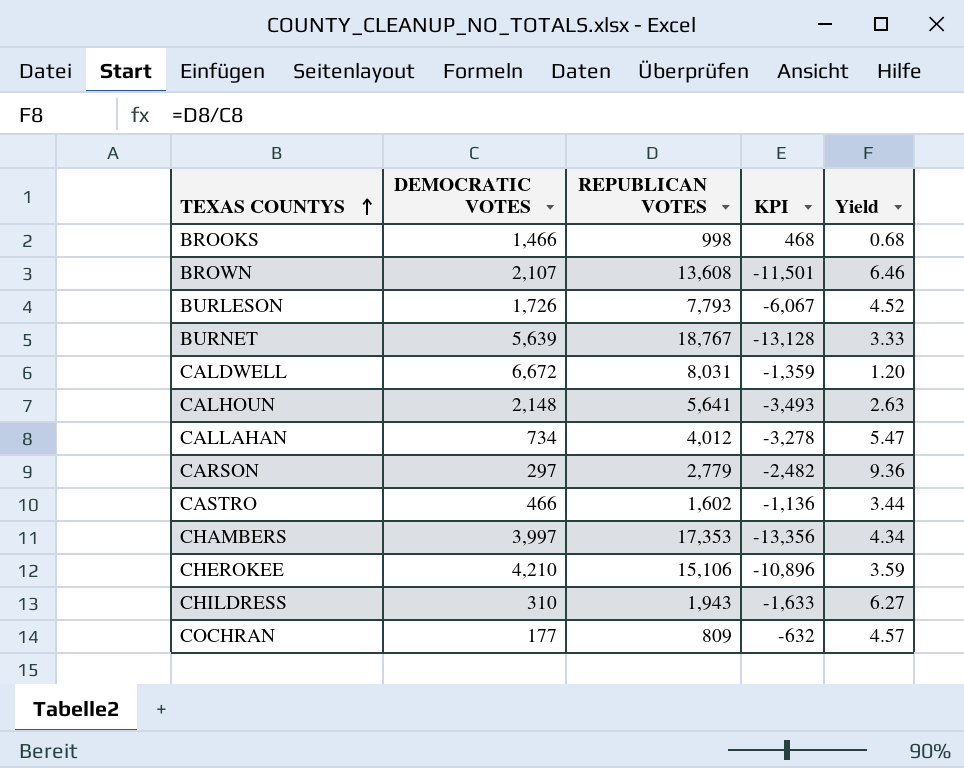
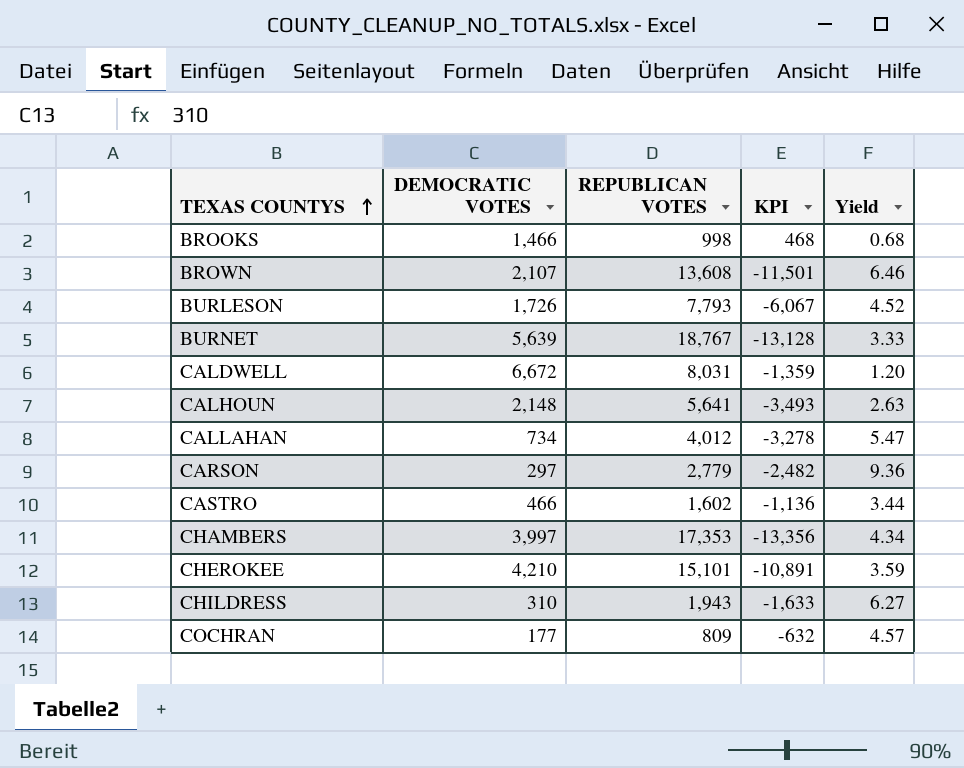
CHEROKEE | REPUBLICAN VOTES: 15,106 -> 15,101
CHEROKEE | KPI: -10,896 -> -10,891

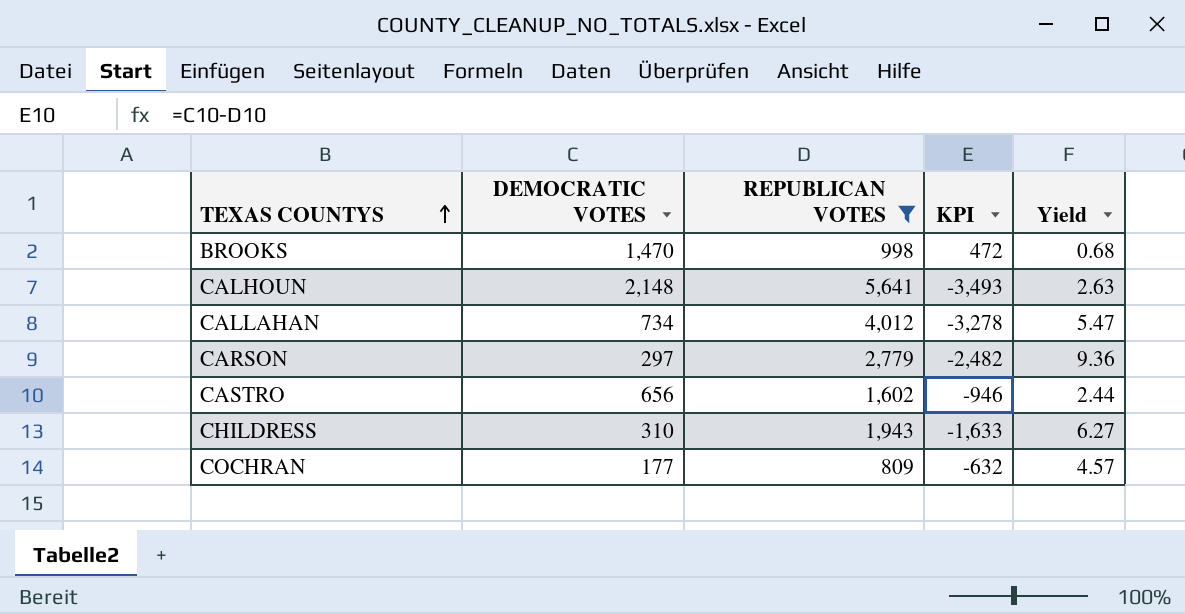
filter: none -> REPUBLICAN VOTES <= 5,641
BROOKS | DEMOCRATIC VOTES: 1,466 -> 1,470
BROOKS | KPI: 468 -> 472
CASTRO | DEMOCRATIC VOTES: 466 -> 656
CASTRO | KPI: -1,136 -> -946
CASTRO | Yield: 3.44 -> 2.44

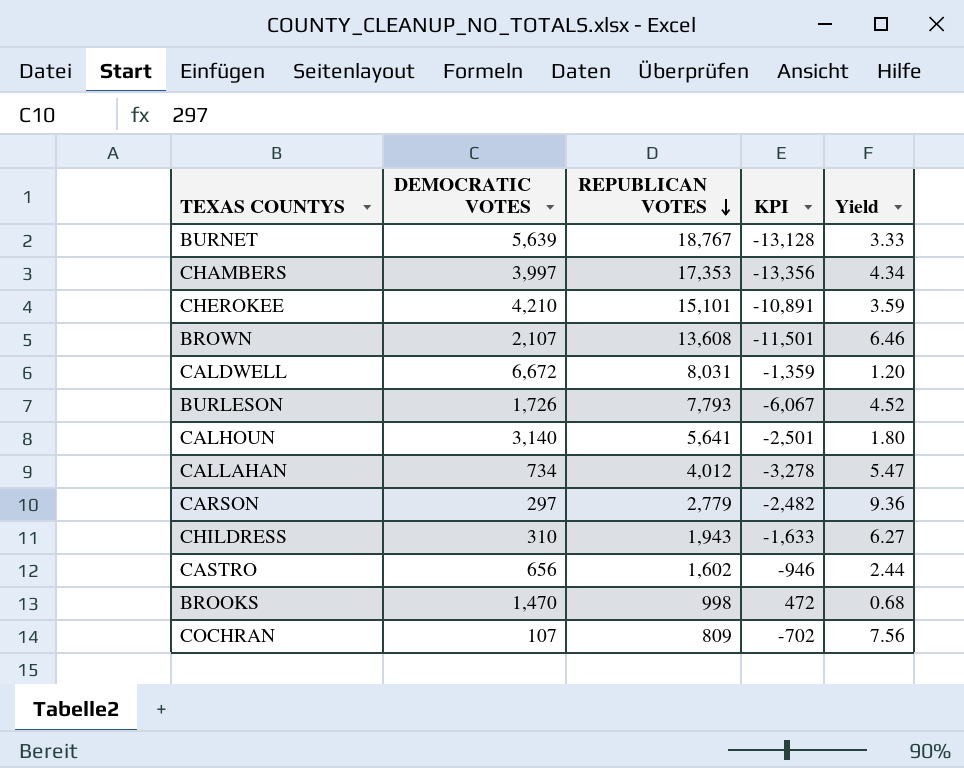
filter: REPUBLICAN VOTES <= 5,641 -> none
row order: TEXAS COUNTYS ascending -> REPUBLICAN VOTES descending
CALHOUN | DEMOCRATIC VOTES: 2,148 -> 3,140
CALHOUN | KPI: -3,493 -> -2,501
CALHOUN | Yield: 2.63 -> 1.80
COCHRAN | DEMOCRATIC VOTES: 177 -> 107
COCHRAN | KPI: -632 -> -702
COCHRAN | Yield: 4.57 -> 7.56

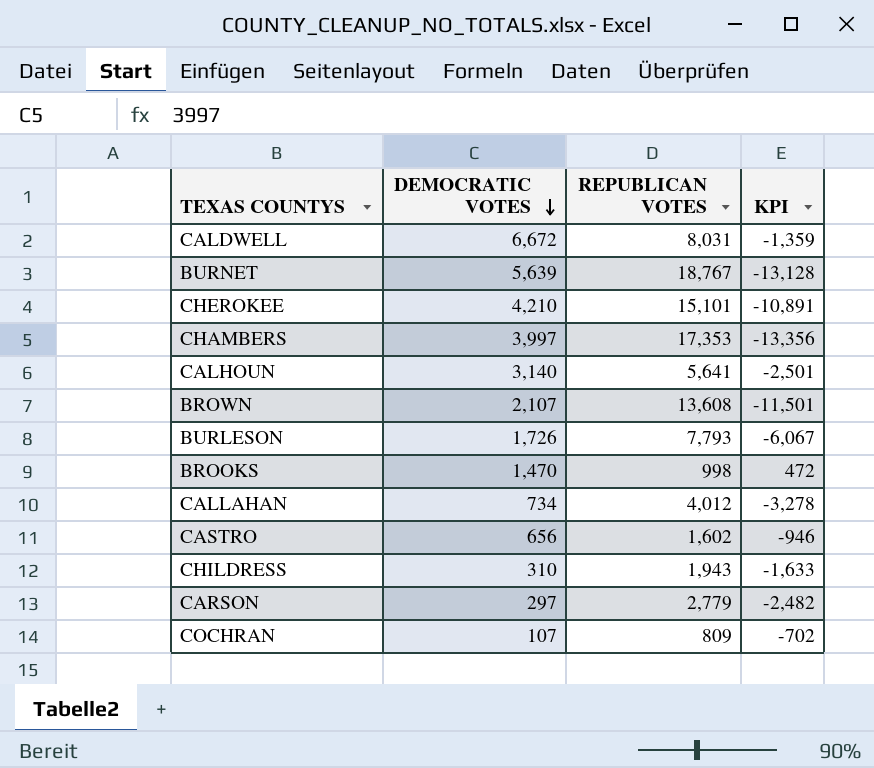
row order: REPUBLICAN VOTES descending -> DEMOCRATIC VOTES descending
column Yield | formula: [REPUBLICAN VOTES] / [DEMOCRATIC VOTES] -> none

